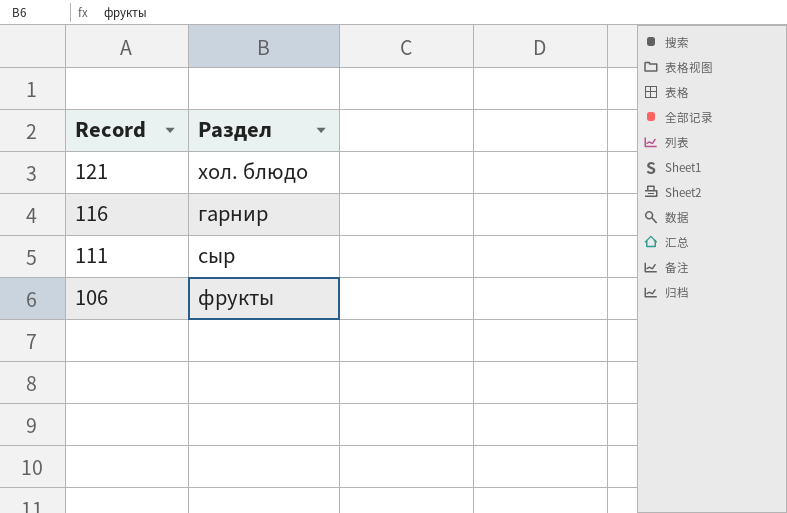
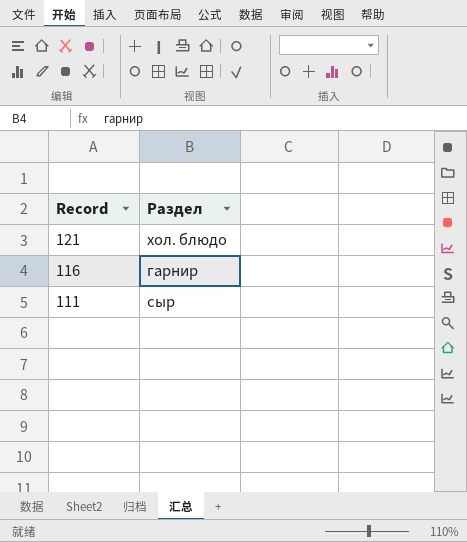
row 106: фрукты -> none

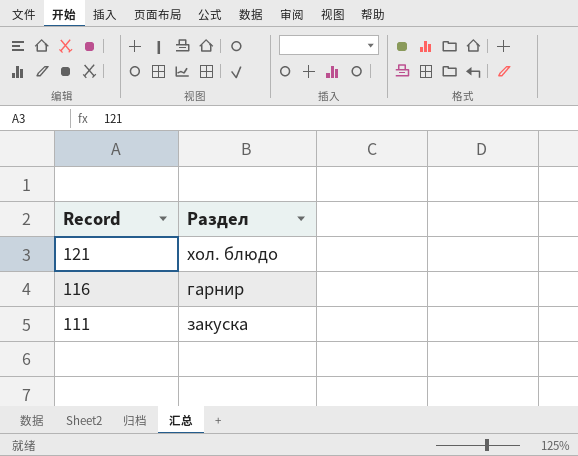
111 | Раздел: сыр -> закуска

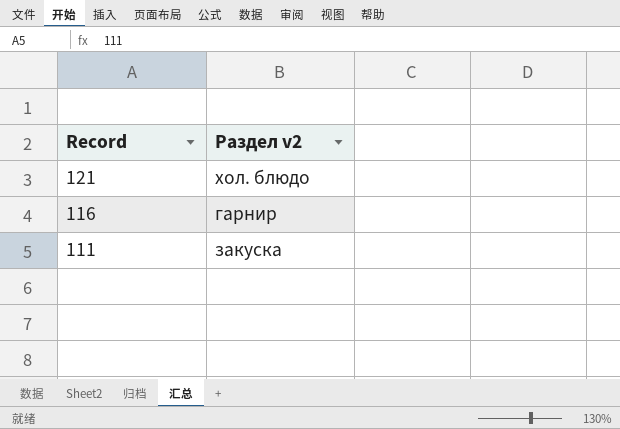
column name: Раздел -> Раздел v2

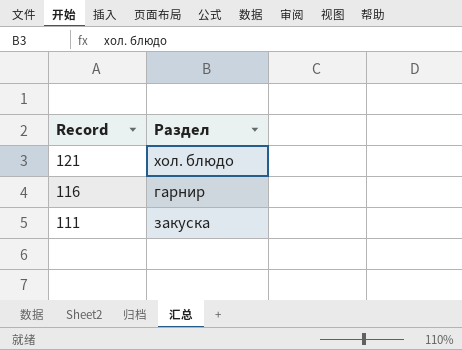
column name: Раздел v2 -> Раздел

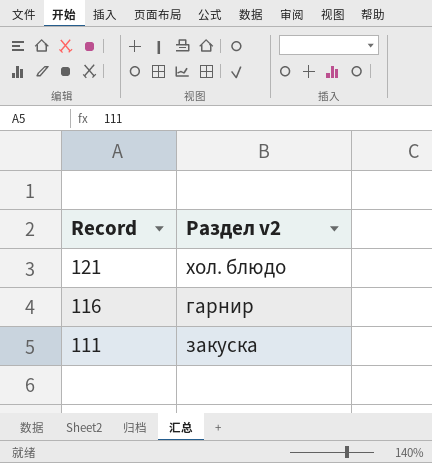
column name: Раздел -> Раздел v2

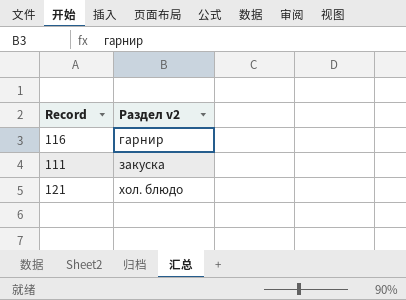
row order: Record descending -> Раздел v2 ascending

